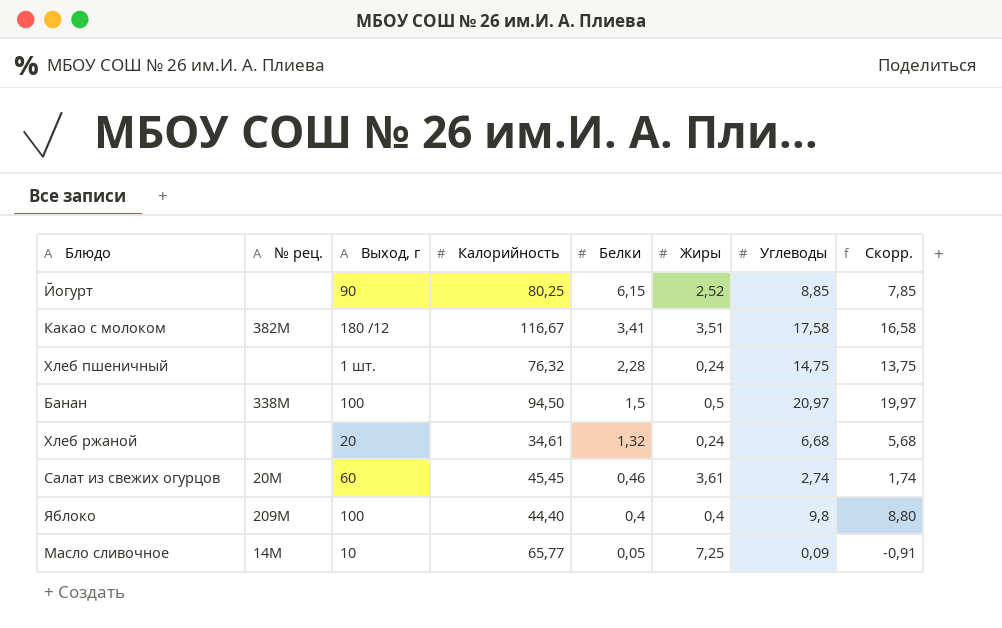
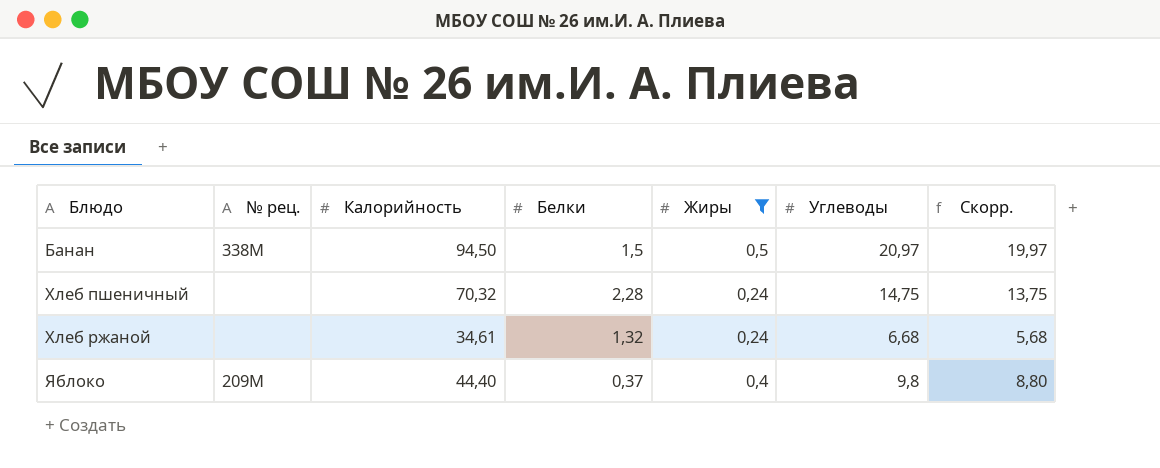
filter: none -> Жиры <= 0,5
row order: Белки descending -> Блюдо ascending
column Выход, г | position: 3 -> none
Хлеб пшеничный | Калорийность: 76,32 -> 70,32
Яблоко | Белки: 0,4 -> 0,37

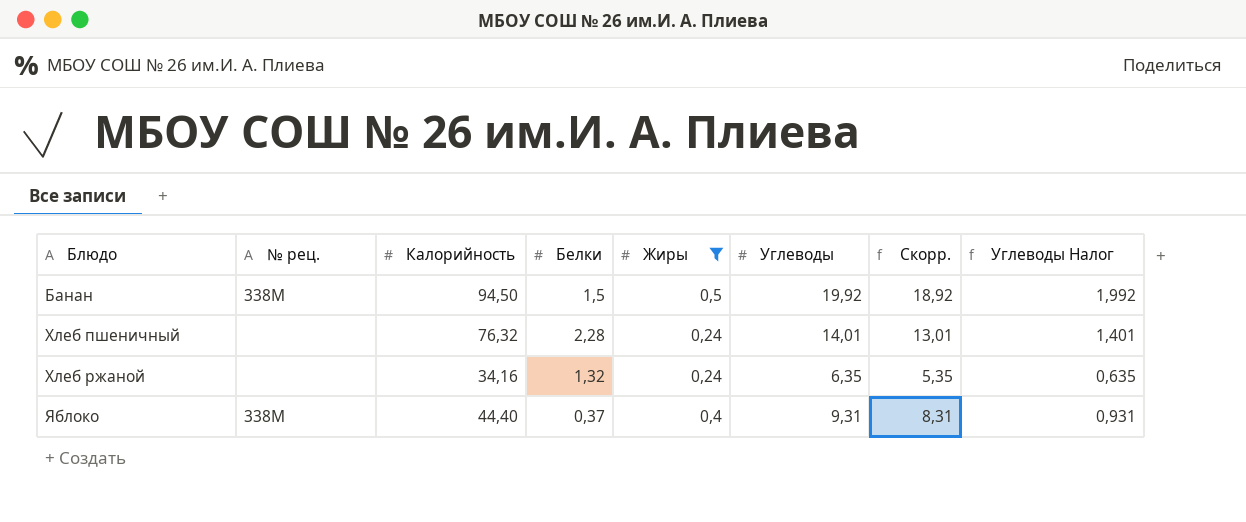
column Углеводы Налог | formula: none -> [Углеводы] * 0,1
Банан | Углеводы: 20,97 -> 19,92
Банан | Скорр.: 19,97 -> 18,92
Хлеб пшеничный | Калорийность: 70,32 -> 76,32
Хлеб пшеничный | Углеводы: 14,75 -> 14,01
Хлеб пшеничный | Скорр.: 13,75 -> 13,01
Хлеб ржаной | Калорийность: 34,61 -> 34,16
Хлеб ржаной | Углеводы: 6,68 -> 6,35
Хлеб ржаной | Скорр.: 5,68 -> 5,35
Яблоко | № рец.: 209М -> 338М
Яблоко | Углеводы: 9,8 -> 9,31
Яблоко | Скорр.: 8,80 -> 8,31

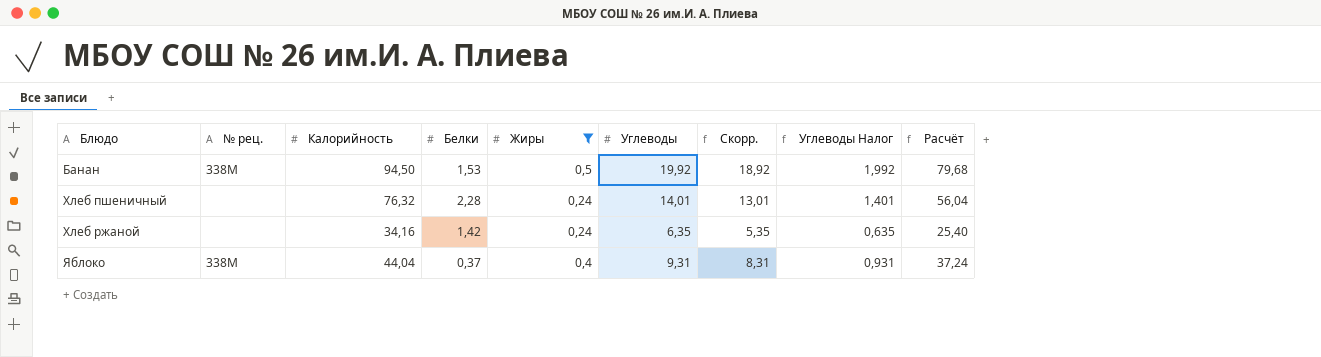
column Расчёт | formula: none -> [Углеводы] * 4
Банан | Белки: 1,5 -> 1,53
Хлеб ржаной | Белки: 1,32 -> 1,42
Яблоко | Калорийность: 44,40 -> 44,04

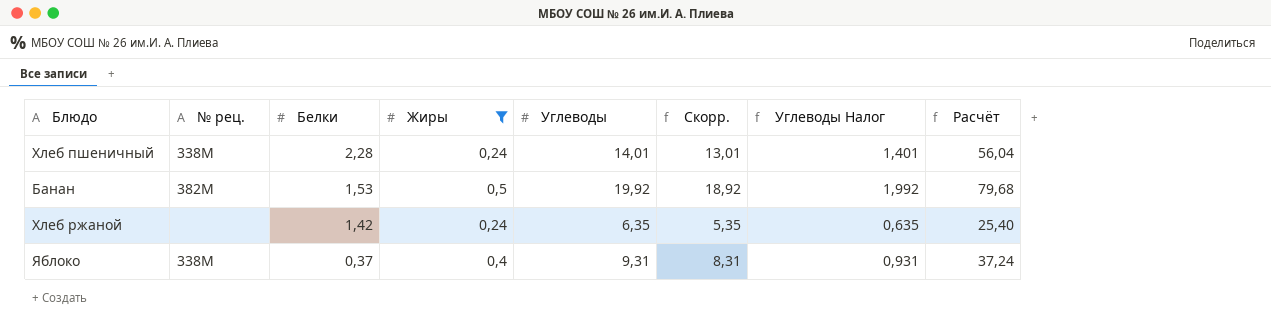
row order: Блюдо ascending -> Белки descending
column Калорийность | position: 3 -> none
Хлеб пшеничный | № рец.: none -> 338М
Банан | № рец.: 338М -> 382М

